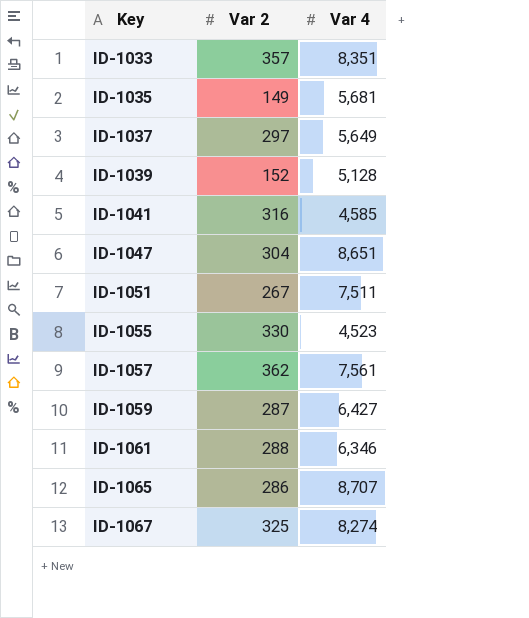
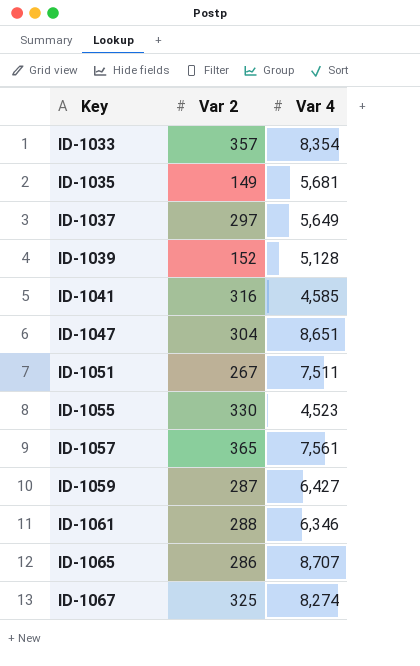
ID-1033 | Var 4: 8,351 -> 8,354
ID-1057 | Var 2: 362 -> 365

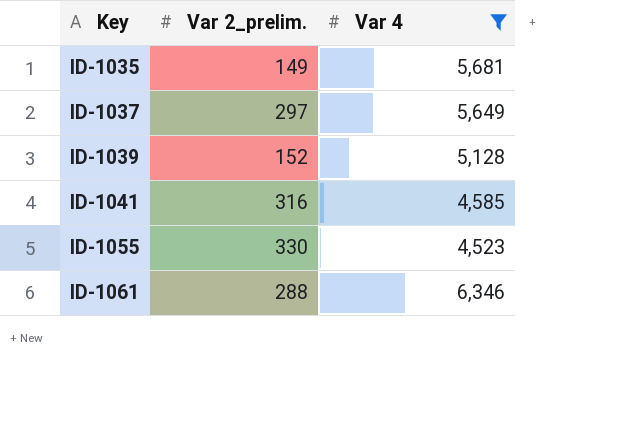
filter: none -> Var 4 <= 6,346
column name: Var 2 -> Var 2_prelim.

